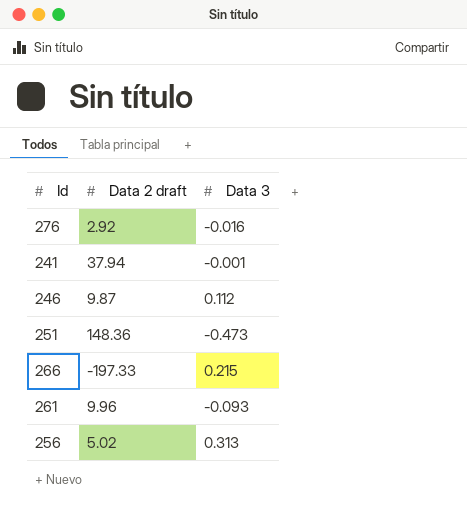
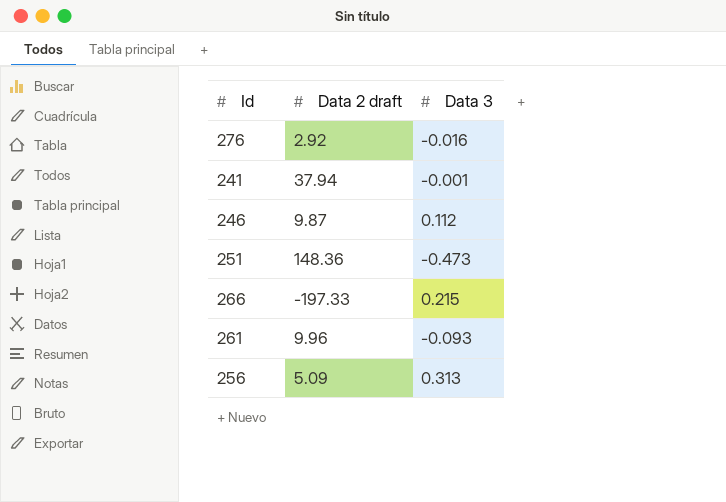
256 | Data 2 draft: 5.02 -> 5.09

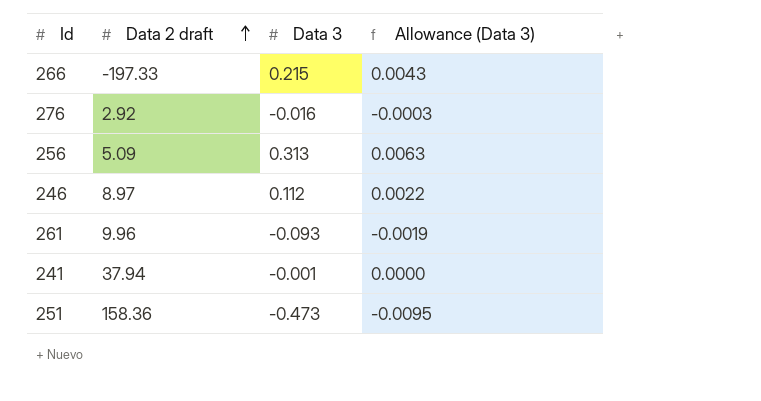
row order: none -> Data 2 draft ascending
column Allowance (Data 3) | formula: none -> [Data 3] * 0.02
246 | Data 2 draft: 9.87 -> 8.97
251 | Data 2 draft: 148.36 -> 158.36

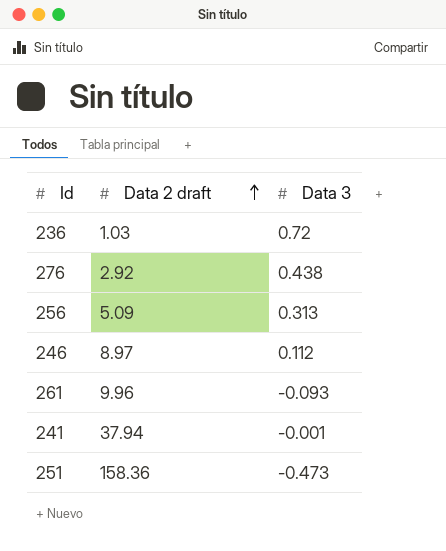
column Allowance (Data 3) | formula: [Data 3] * 0.02 -> none
row 266: -197.33 | 0.215 | 0.0043 -> none
row 236: none -> 1.03 | 0.72
276 | Data 3: -0.016 -> 0.438

